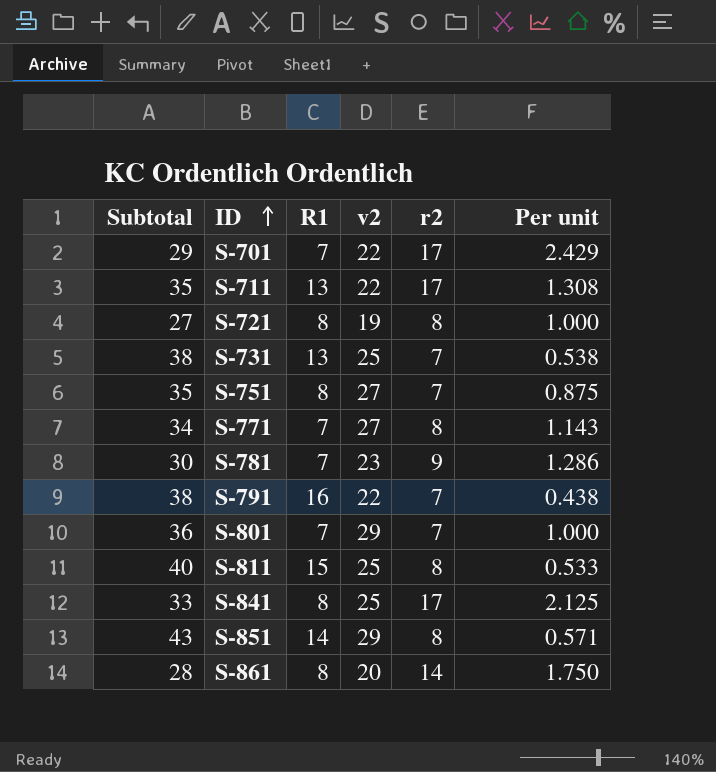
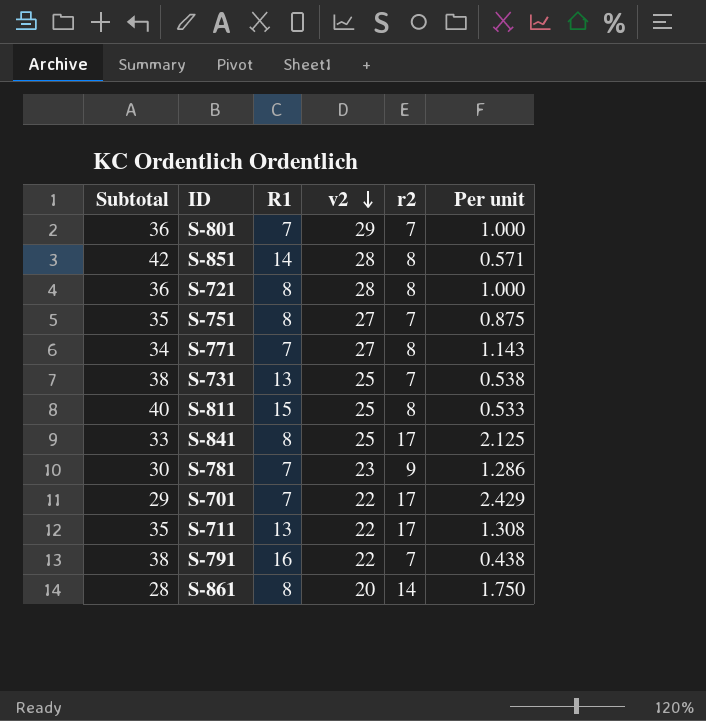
row order: ID ascending -> v2 descending
S-851 | Subtotal: 43 -> 42
S-851 | v2: 29 -> 28
S-721 | Subtotal: 27 -> 36
S-721 | v2: 19 -> 28

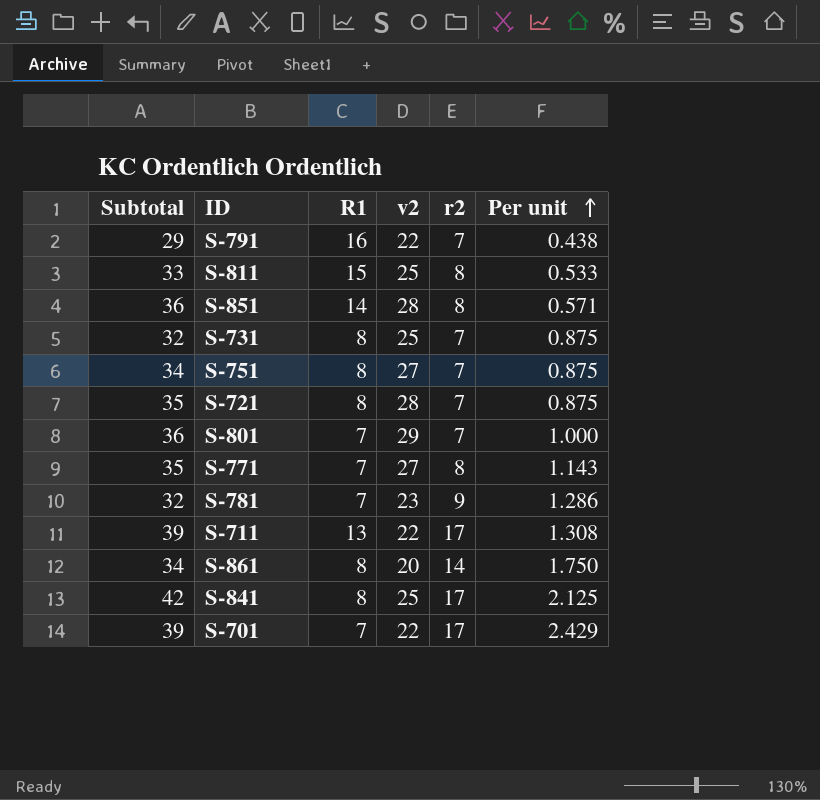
row order: v2 descending -> Per unit ascending
column Subtotal | formula: [R1] + [v2] -> [v2] + [r2]
S-731 | R1: 13 -> 8
S-731 | Per unit: 0.538 -> 0.875
S-721 | r2: 8 -> 7
S-721 | Per unit: 1.000 -> 0.875

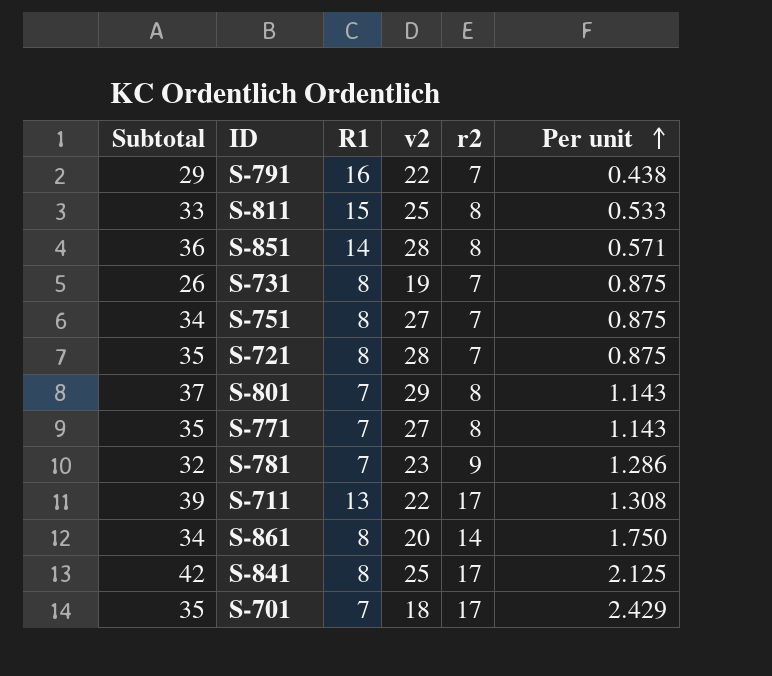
S-731 | Subtotal: 32 -> 26
S-731 | v2: 25 -> 19
S-801 | Subtotal: 36 -> 37
S-801 | r2: 7 -> 8
S-801 | Per unit: 1.000 -> 1.143
S-701 | Subtotal: 39 -> 35
S-701 | v2: 22 -> 18

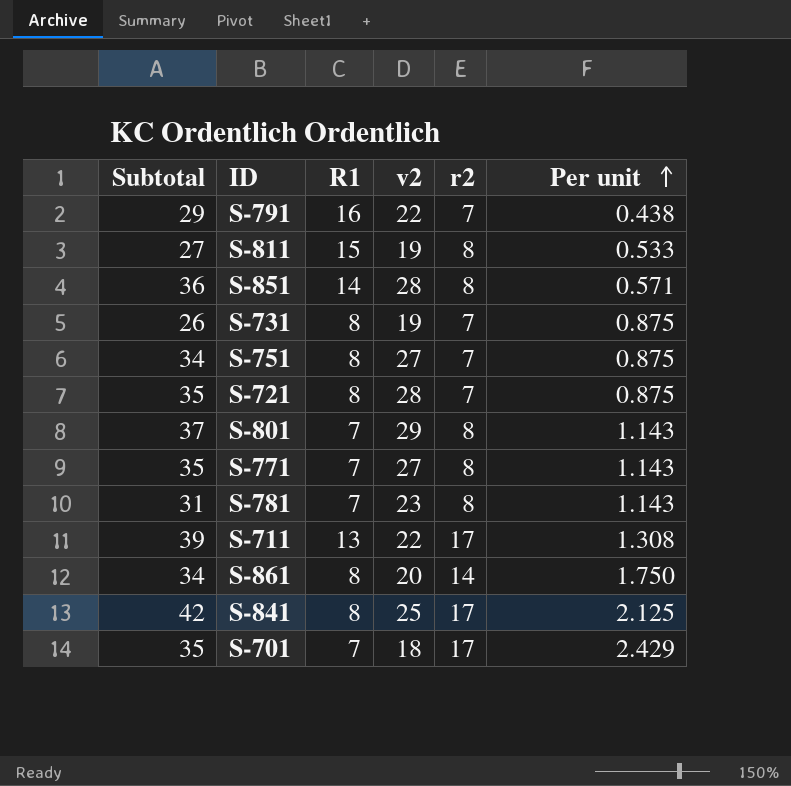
S-811 | Subtotal: 33 -> 27
S-811 | v2: 25 -> 19
S-781 | Subtotal: 32 -> 31
S-781 | r2: 9 -> 8
S-781 | Per unit: 1.286 -> 1.143

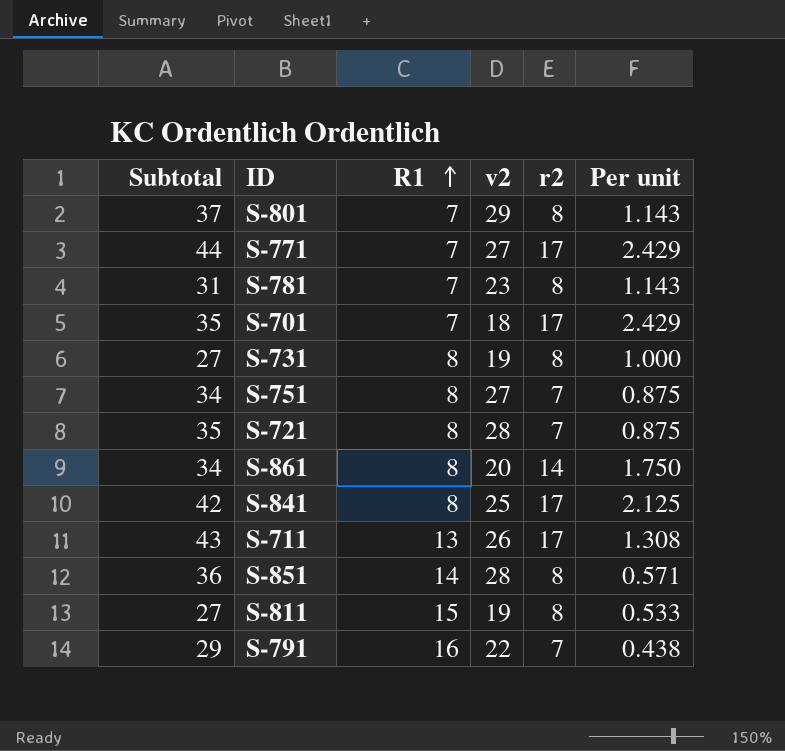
row order: Per unit ascending -> R1 ascending
S-771 | Subtotal: 35 -> 44
S-771 | r2: 8 -> 17
S-771 | Per unit: 1.143 -> 2.429
S-731 | Subtotal: 26 -> 27
S-731 | r2: 7 -> 8
S-731 | Per unit: 0.875 -> 1.000
S-711 | Subtotal: 39 -> 43
S-711 | v2: 22 -> 26

